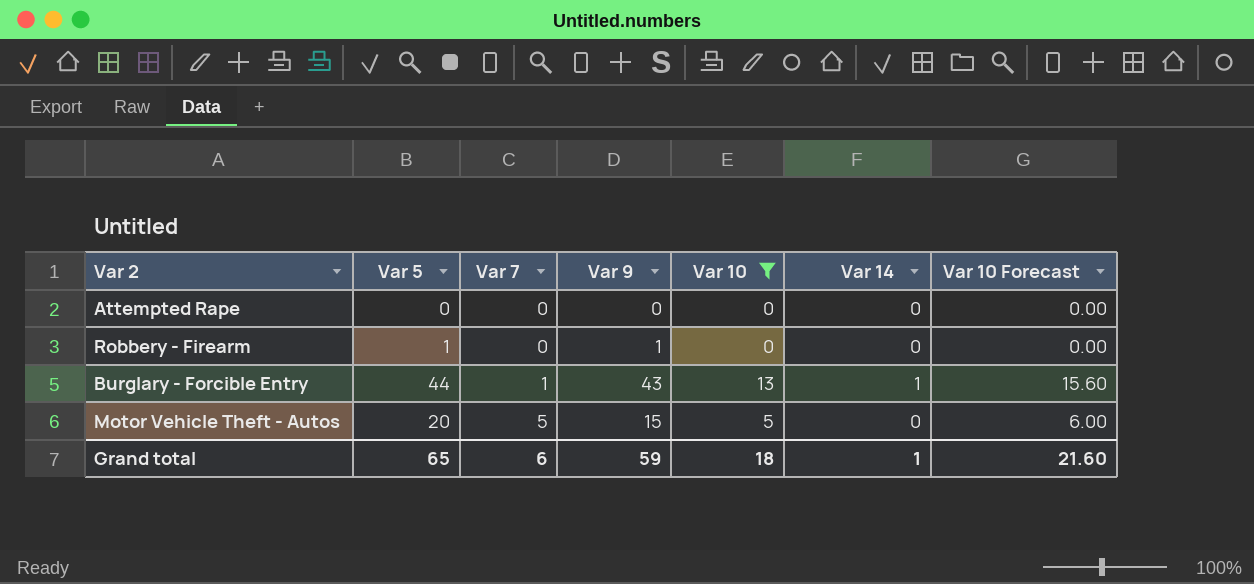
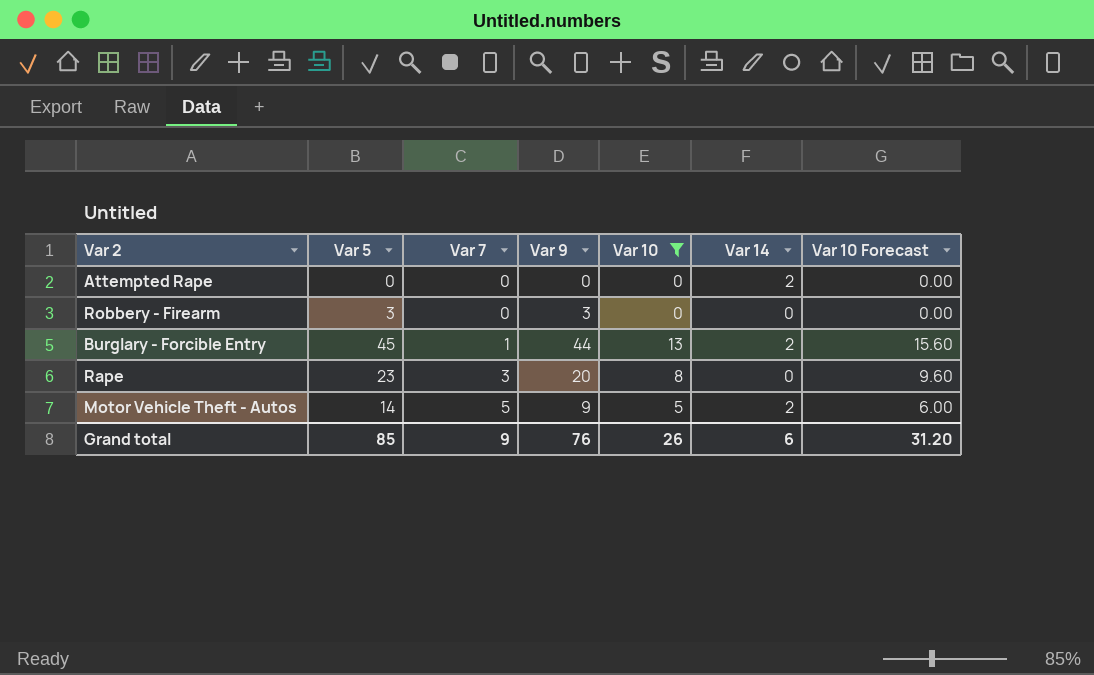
Attempted Rape | Var 14: 0 -> 2
Robbery - Firearm | Var 5: 1 -> 3
Robbery - Firearm | Var 9: 1 -> 3
Burglary - Forcible Entry | Var 5: 44 -> 45
Burglary - Forcible Entry | Var 9: 43 -> 44
Burglary - Forcible Entry | Var 14: 1 -> 2
row Rape: none -> 23 | 3 | 20 | 8 | 0 | 9.60
Motor Vehicle Theft - Autos | Var 5: 20 -> 14
Motor Vehicle Theft - Autos | Var 9: 15 -> 9
Motor Vehicle Theft - Autos | Var 14: 0 -> 2
Grand total | Var 5: 65 -> 85
Grand total | Var 7: 6 -> 9
Grand total | Var 9: 59 -> 76
Grand total | Var 10: 18 -> 26
Grand total | Var 14: 1 -> 6
Grand total | Var 10 Forecast: 21.60 -> 31.20

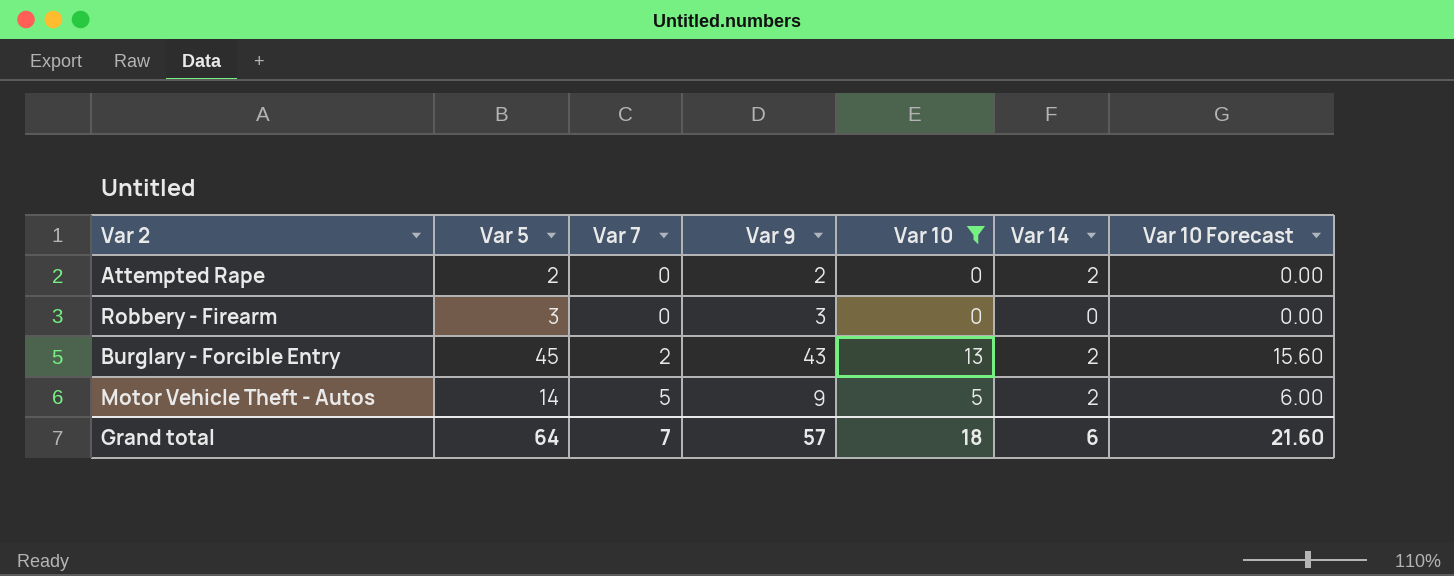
row Rape: 23 | 3 | 20 | 8 | 0 | 9.60 -> none
Attempted Rape | Var 5: 0 -> 2
Attempted Rape | Var 9: 0 -> 2
Burglary - Forcible Entry | Var 7: 1 -> 2
Burglary - Forcible Entry | Var 9: 44 -> 43
Grand total | Var 5: 85 -> 64
Grand total | Var 7: 9 -> 7
Grand total | Var 9: 76 -> 57
Grand total | Var 10: 26 -> 18
Grand total | Var 10 Forecast: 31.20 -> 21.60

